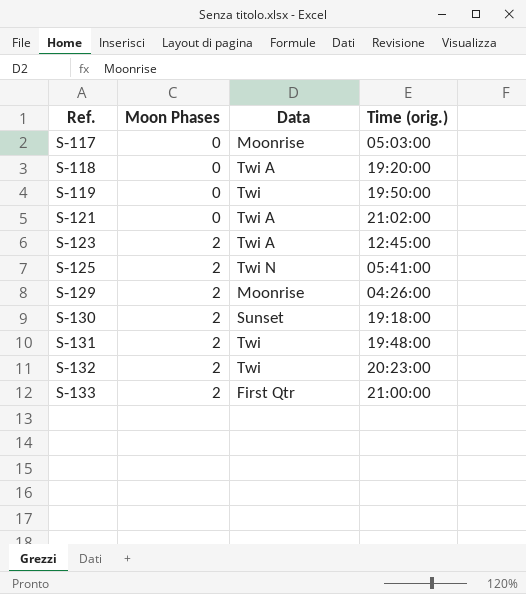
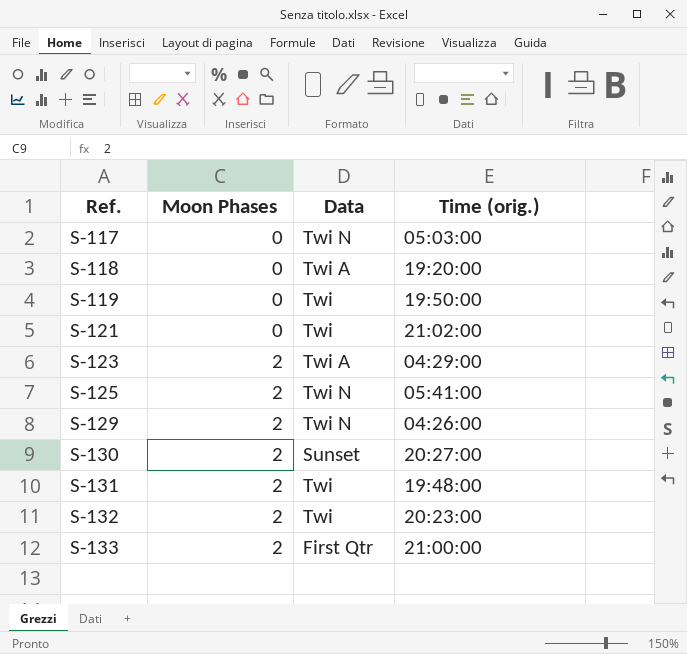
S-117 | Data: Moonrise -> Twi N
S-121 | Data: Twi A -> Twi
S-123 | Time (orig.): 12:45:00 -> 04:29:00
S-129 | Data: Moonrise -> Twi N
S-130 | Time (orig.): 19:18:00 -> 20:27:00

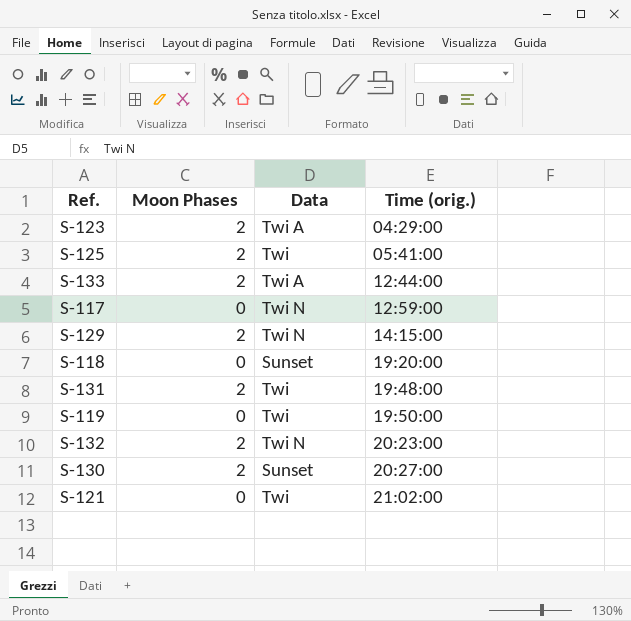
row order: Ref. ascending -> Time (orig.) ascending
S-125 | Data: Twi N -> Twi
S-133 | Data: First Qtr -> Twi A
S-133 | Time (orig.): 21:00:00 -> 12:44:00
S-117 | Time (orig.): 05:03:00 -> 12:59:00
S-129 | Time (orig.): 04:26:00 -> 14:15:00
S-118 | Data: Twi A -> Sunset
S-132 | Data: Twi -> Twi N

